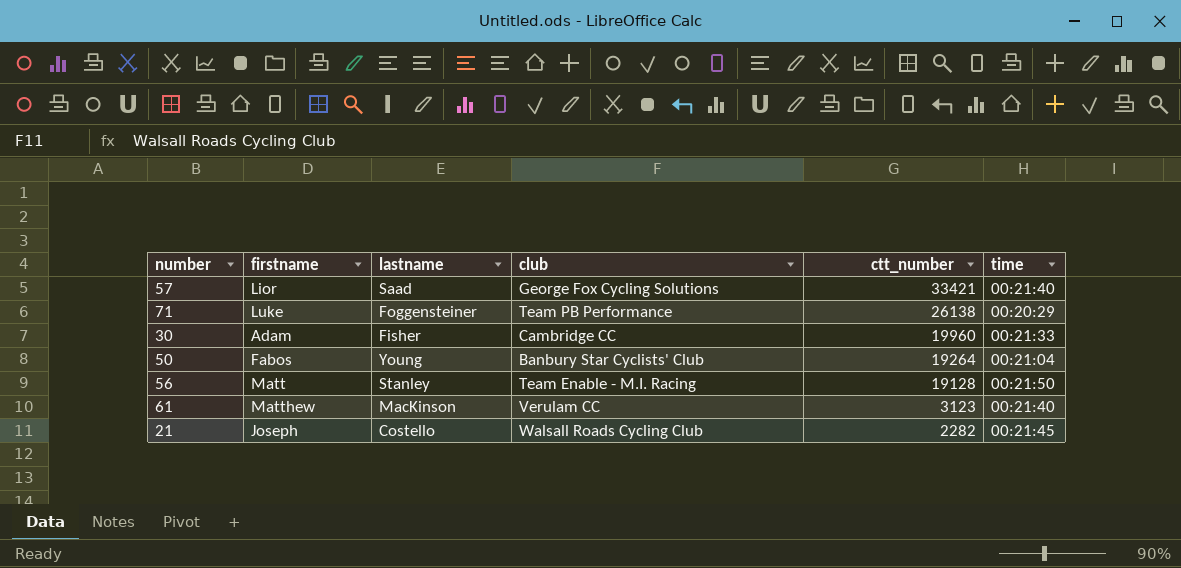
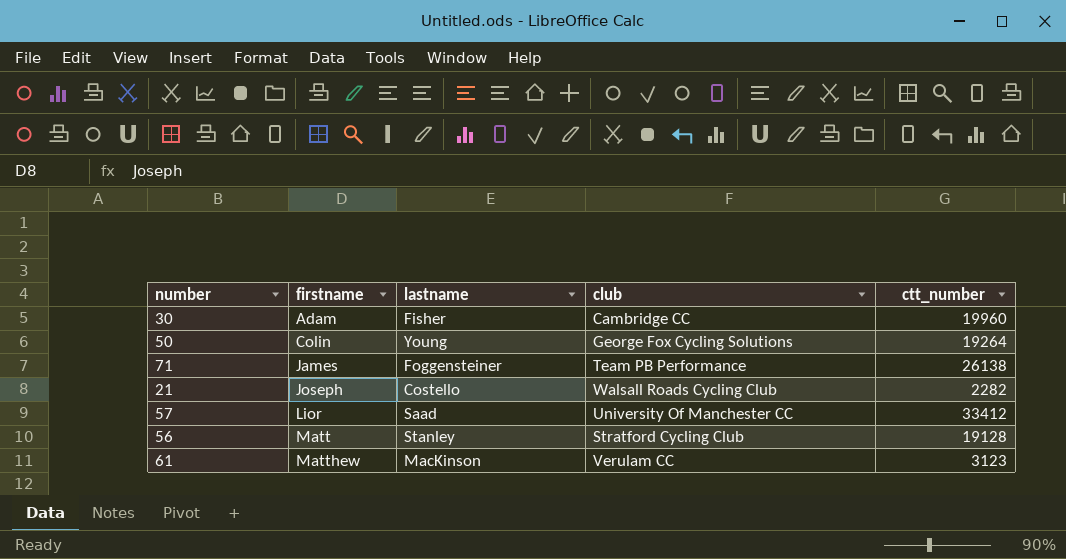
row order: ctt_number descending -> firstname ascending
column time | position: 6 -> none
50 | firstname: Fabos -> Colin
50 | club: Banbury Star Cyclists' Club -> George Fox Cycling Solutions
71 | firstname: Luke -> James
57 | club: George Fox Cycling Solutions -> University Of Manchester CC
57 | ctt_number: 33421 -> 33412
56 | club: Team Enable - M.I. Racing -> Stratford Cycling Club

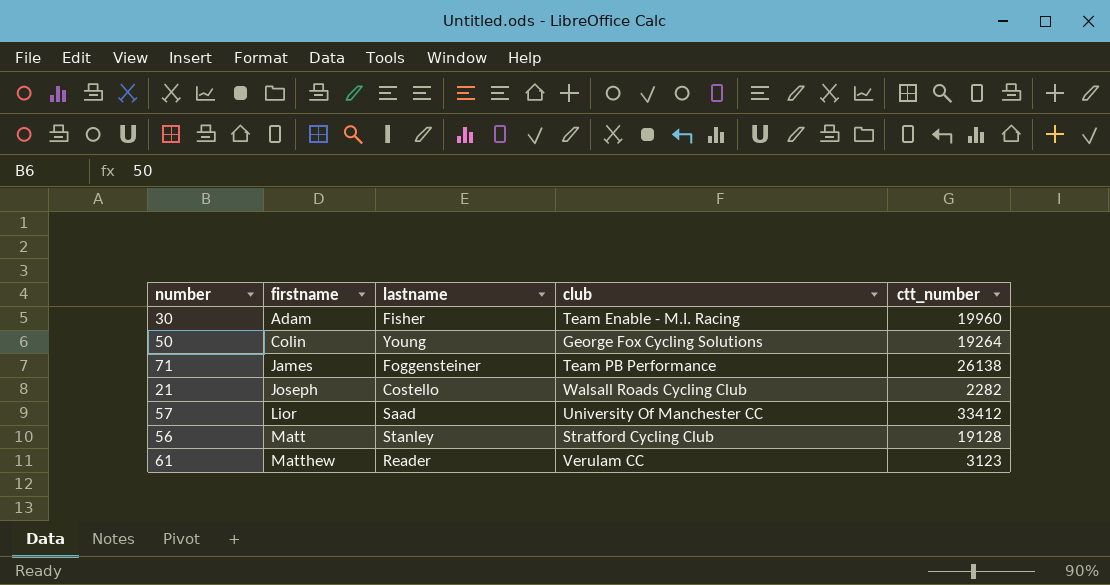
30 | club: Cambridge CC -> Team Enable - M.I. Racing
61 | lastname: MacKinson -> Reader

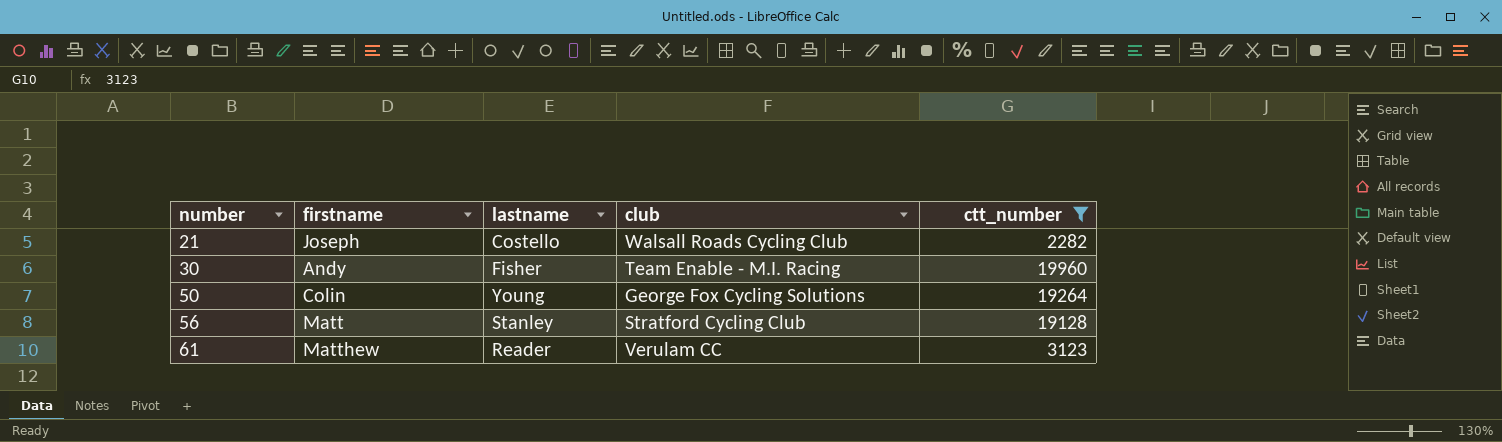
filter: none -> ctt_number <= 19960
row order: firstname ascending -> number ascending
30 | firstname: Adam -> Andy

